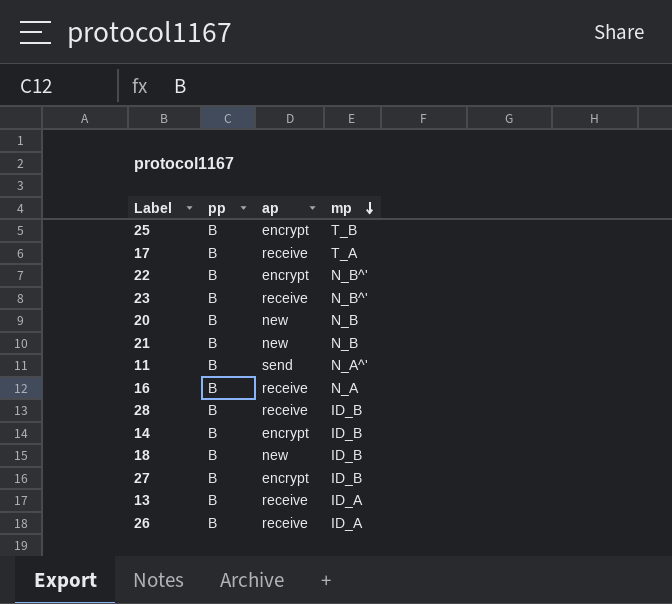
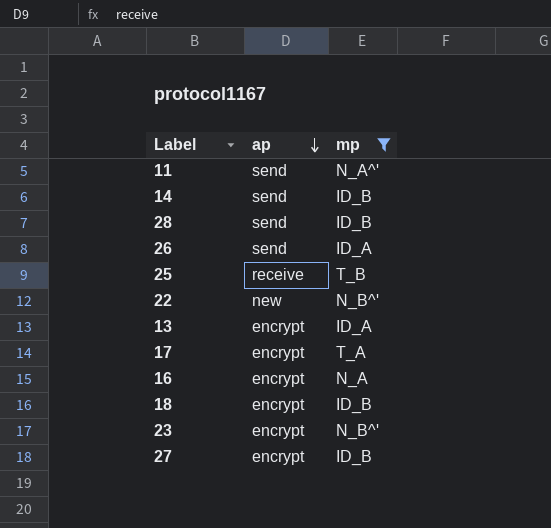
filter: none -> mp != N_B
row order: mp descending -> ap descending
column pp | position: 2 -> none
14 | ap: encrypt -> send
28 | ap: receive -> send
26 | ap: receive -> send
25 | ap: encrypt -> receive
22 | ap: encrypt -> new
13 | ap: receive -> encrypt
17 | ap: receive -> encrypt
16 | ap: receive -> encrypt
18 | ap: new -> encrypt
23 | ap: receive -> encrypt

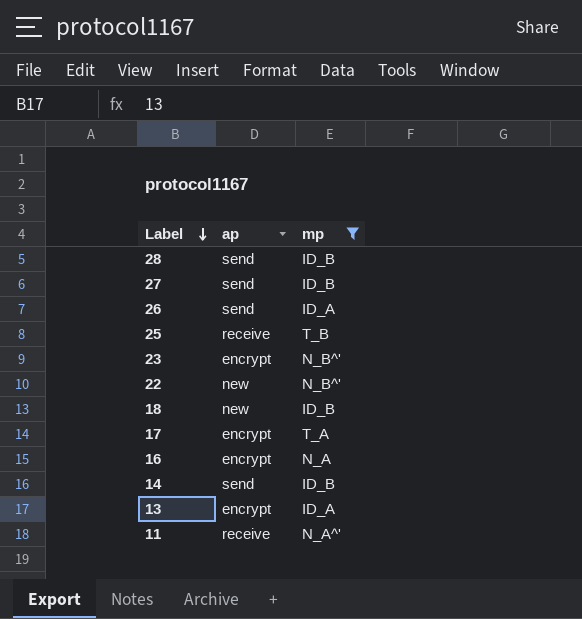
row order: ap descending -> Label descending
27 | ap: encrypt -> send
18 | ap: encrypt -> new
11 | ap: send -> receive

